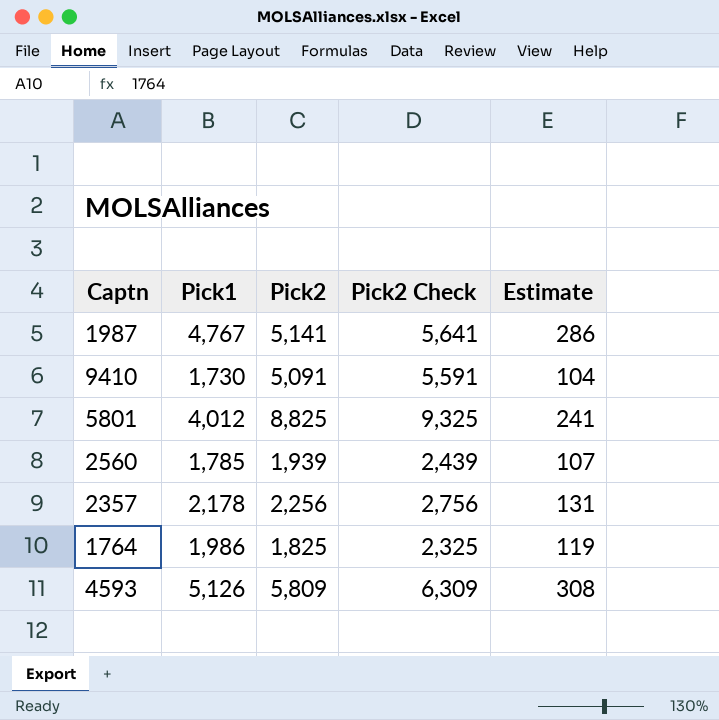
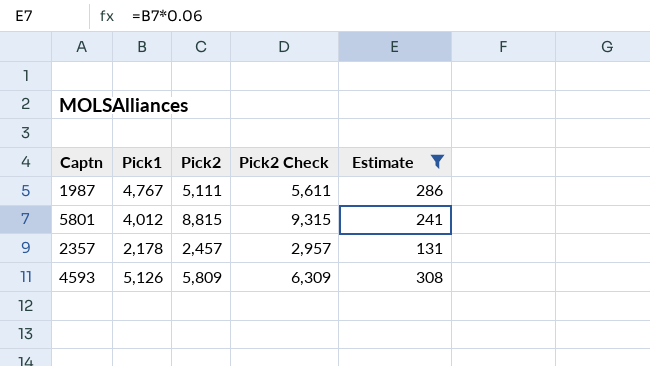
filter: none -> Estimate >= 131
1987 | Pick2: 5,141 -> 5,111
1987 | Pick2 Check: 5,641 -> 5,611
5801 | Pick2: 8,825 -> 8,815
5801 | Pick2 Check: 9,325 -> 9,315
2357 | Pick2: 2,256 -> 2,457
2357 | Pick2 Check: 2,756 -> 2,957

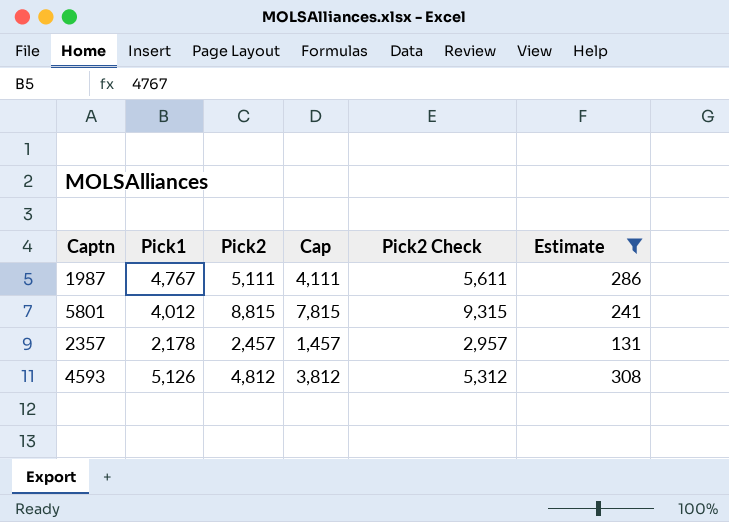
column Cap | formula: none -> [Pick2] - 1000
4593 | Pick2: 5,809 -> 4,812
4593 | Pick2 Check: 6,309 -> 5,312

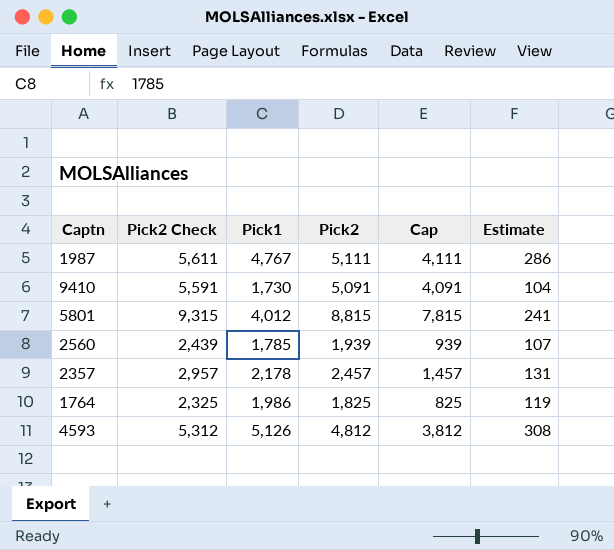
filter: Estimate >= 131 -> none
column Pick2 Check | position: 5 -> 2

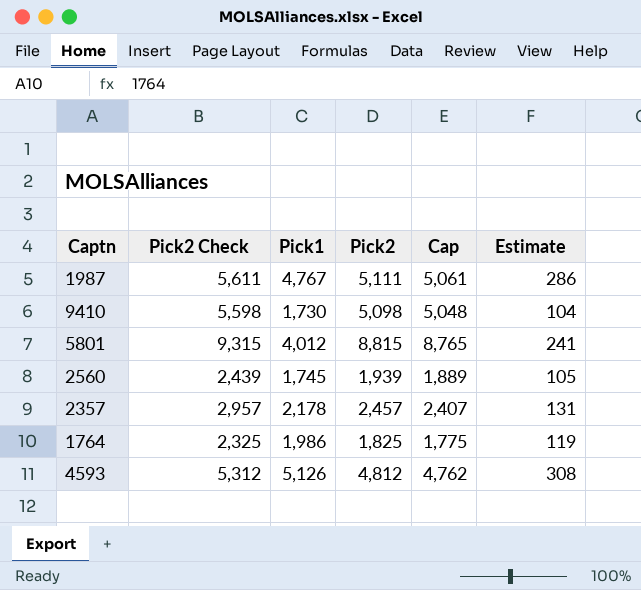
column Cap | formula: [Pick2] - 1000 -> [Pick2] - 50
9410 | Pick2 Check: 5,591 -> 5,598
9410 | Pick2: 5,091 -> 5,098
2560 | Pick1: 1,785 -> 1,745
2560 | Estimate: 107 -> 105

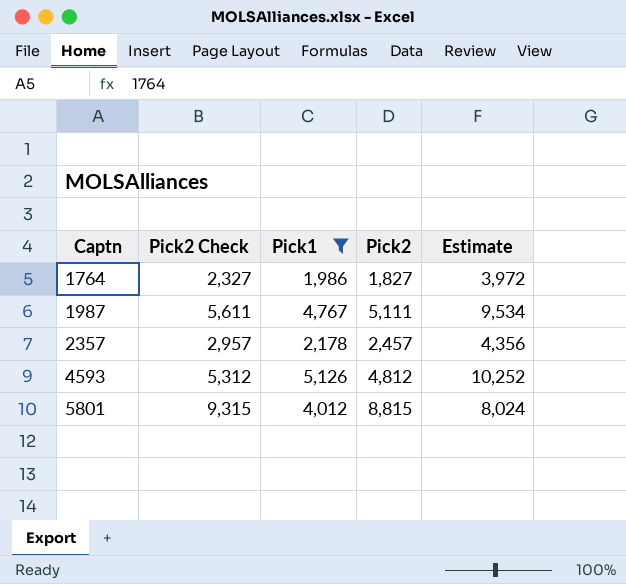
filter: none -> Pick1 >= 1,986
row order: none -> Captn ascending
column Cap | formula: [Pick2] - 50 -> none
column Estimate | formula: [Pick1] * 0.06 -> [Pick1] * 2
1764 | Pick2 Check: 2,325 -> 2,327
1764 | Pick2: 1,825 -> 1,827

